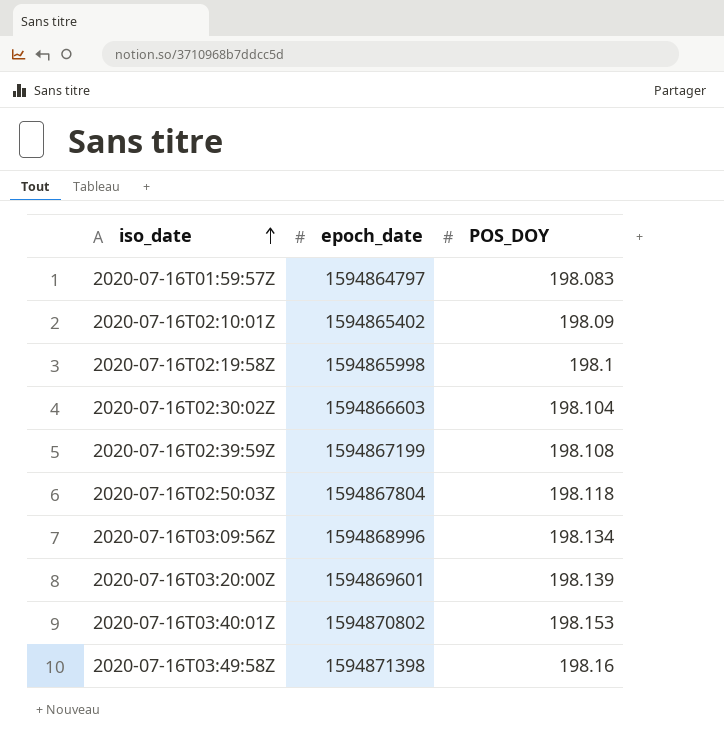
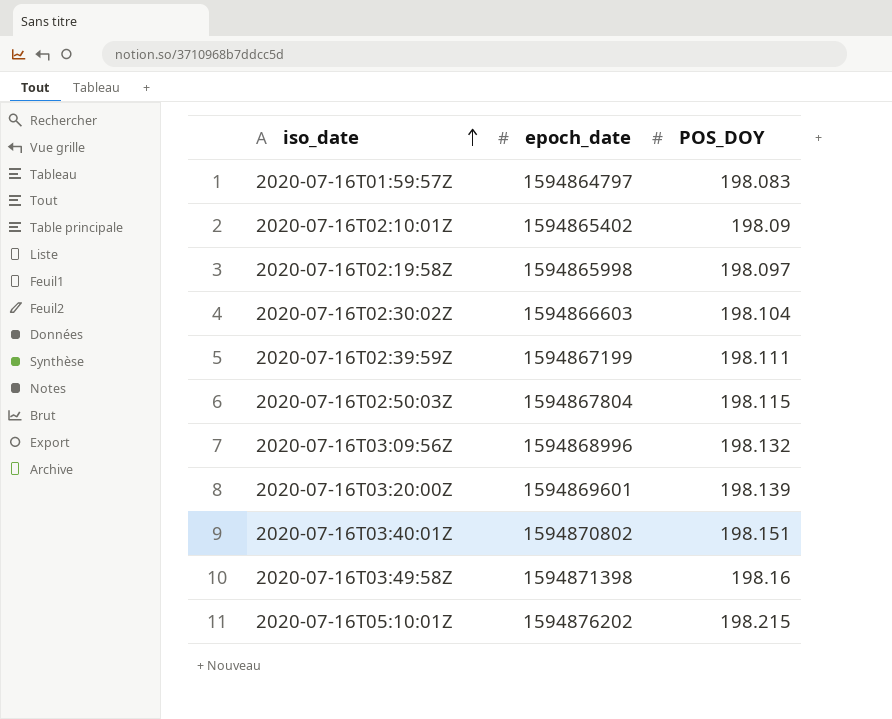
2020-07-16T02:19:58Z | POS_DOY: 198.1 -> 198.097
2020-07-16T02:39:59Z | POS_DOY: 198.108 -> 198.111
2020-07-16T02:50:03Z | POS_DOY: 198.118 -> 198.115
2020-07-16T03:09:56Z | POS_DOY: 198.134 -> 198.132
2020-07-16T03:40:01Z | POS_DOY: 198.153 -> 198.151
row 2020-07-16T05:10:01Z: none -> 1594876202 | 198.215

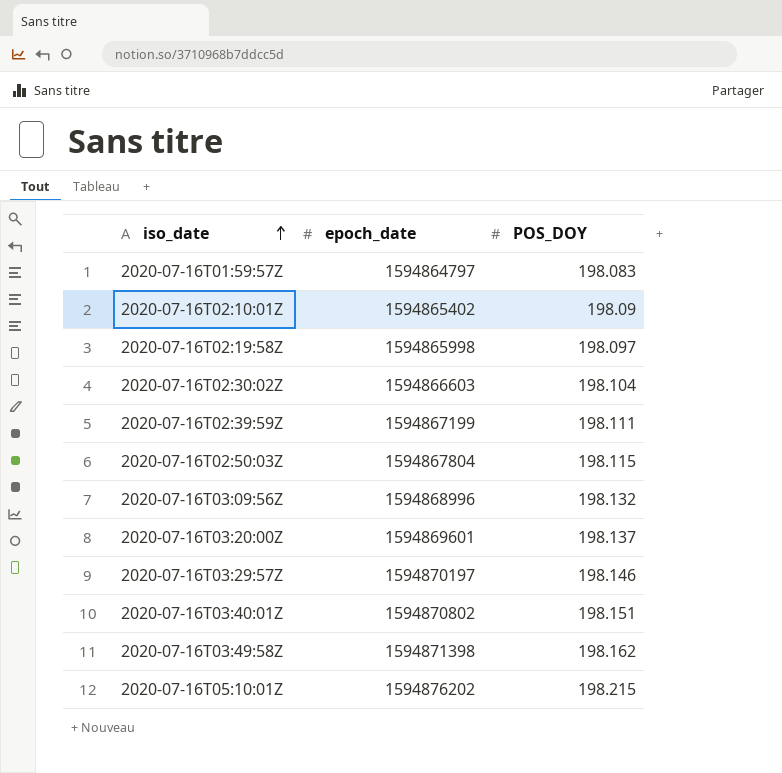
2020-07-16T03:20:00Z | POS_DOY: 198.139 -> 198.137
row 2020-07-16T03:29:57Z: none -> 1594870197 | 198.146
2020-07-16T03:49:58Z | POS_DOY: 198.16 -> 198.162

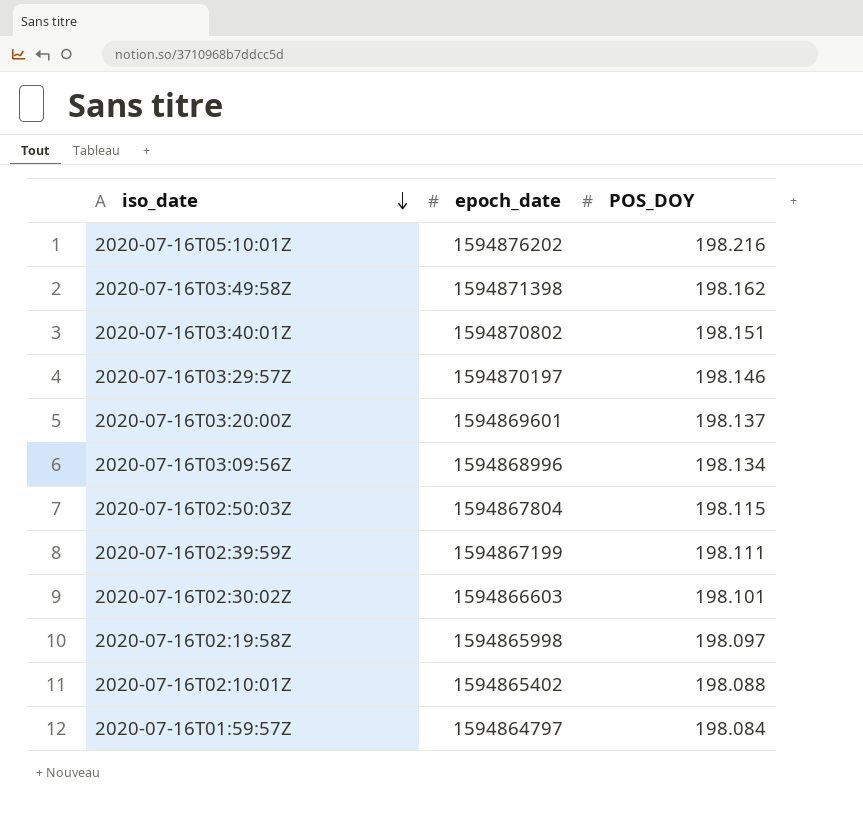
row order: iso_date ascending -> iso_date descending
2020-07-16T05:10:01Z | POS_DOY: 198.215 -> 198.216
2020-07-16T03:09:56Z | POS_DOY: 198.132 -> 198.134
2020-07-16T02:30:02Z | POS_DOY: 198.104 -> 198.101
2020-07-16T02:10:01Z | POS_DOY: 198.09 -> 198.088
2020-07-16T01:59:57Z | POS_DOY: 198.083 -> 198.084

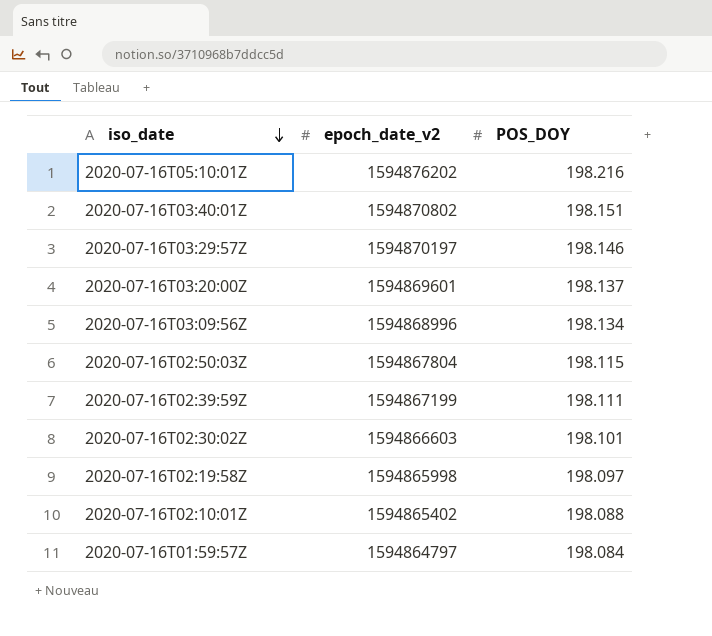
column name: epoch_date -> epoch_date_v2
row 2020-07-16T03:49:58Z: 1594871398 | 198.162 -> none

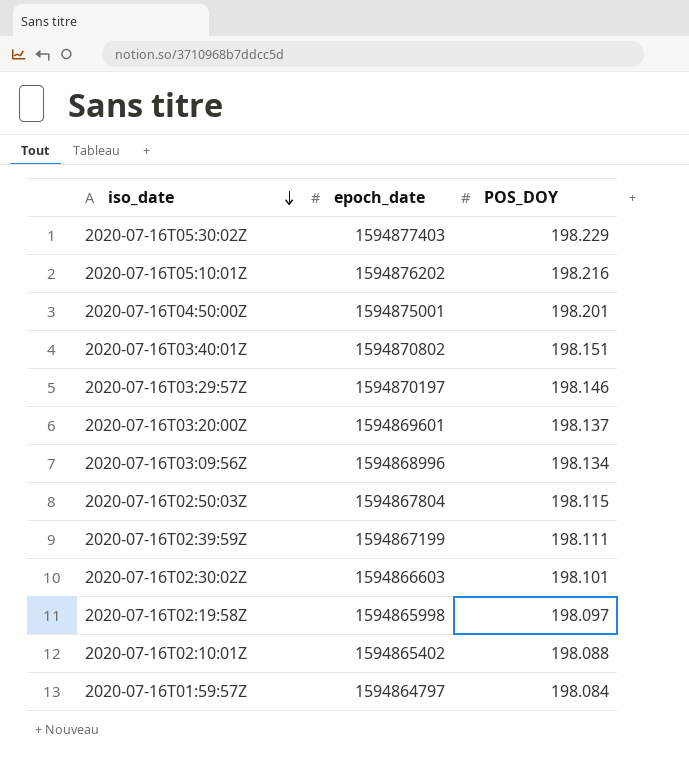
column name: epoch_date_v2 -> epoch_date
row 2020-07-16T05:30:02Z: none -> 1594877403 | 198.229
row 2020-07-16T04:50:00Z: none -> 1594875001 | 198.201

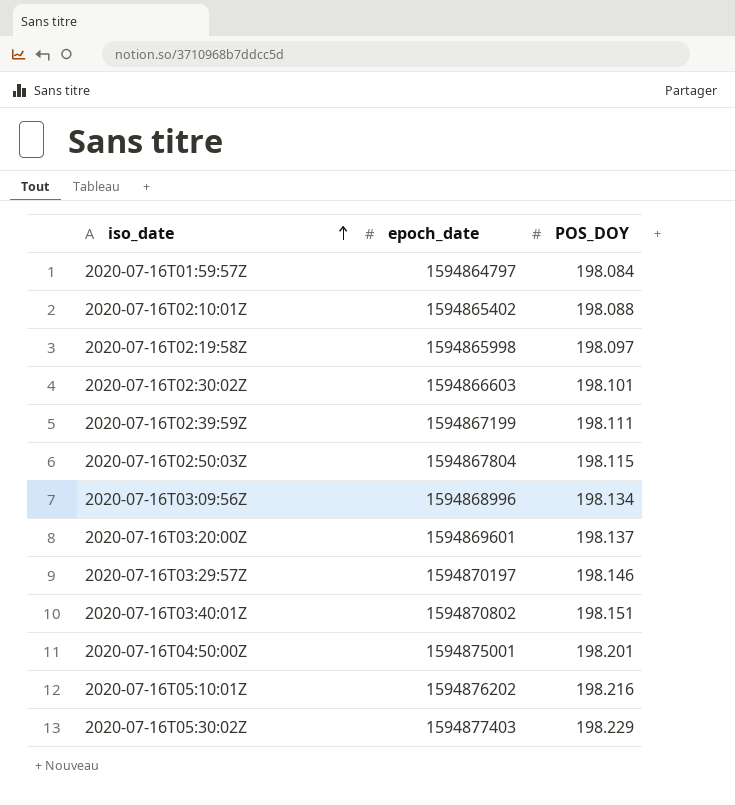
row order: iso_date descending -> iso_date ascending

